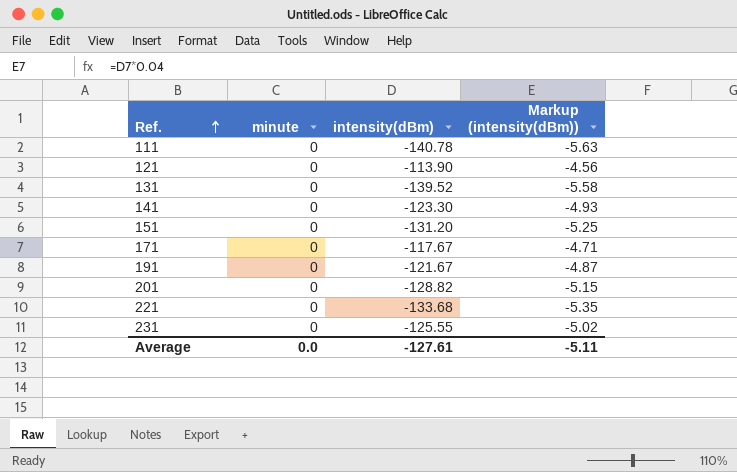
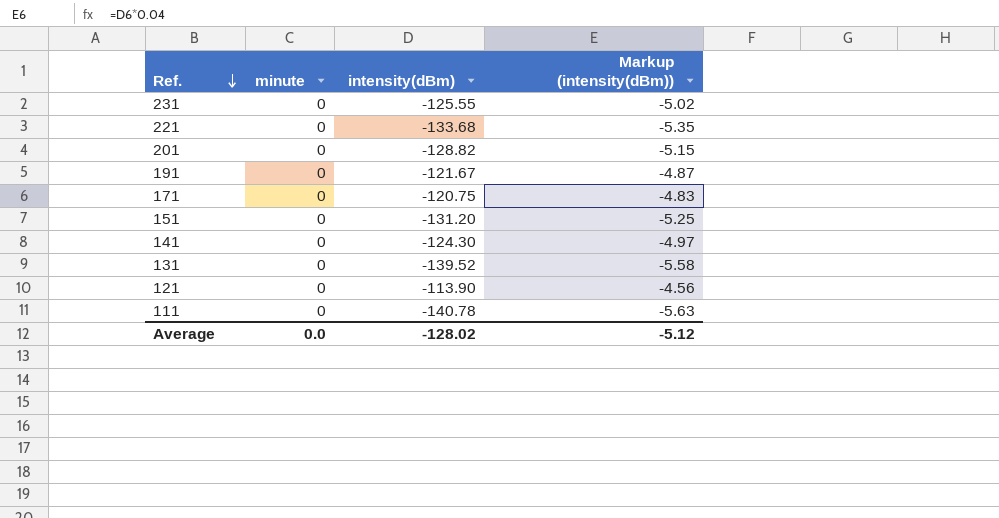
row order: Ref. ascending -> Ref. descending
171 | intensity(dBm): -117.67 -> -120.75
171 | Markup (intensity(dBm)): -4.71 -> -4.83
141 | intensity(dBm): -123.30 -> -124.30
141 | Markup (intensity(dBm)): -4.93 -> -4.97
Average | intensity(dBm): -127.61 -> -128.02
Average | Markup (intensity(dBm)): -5.11 -> -5.12

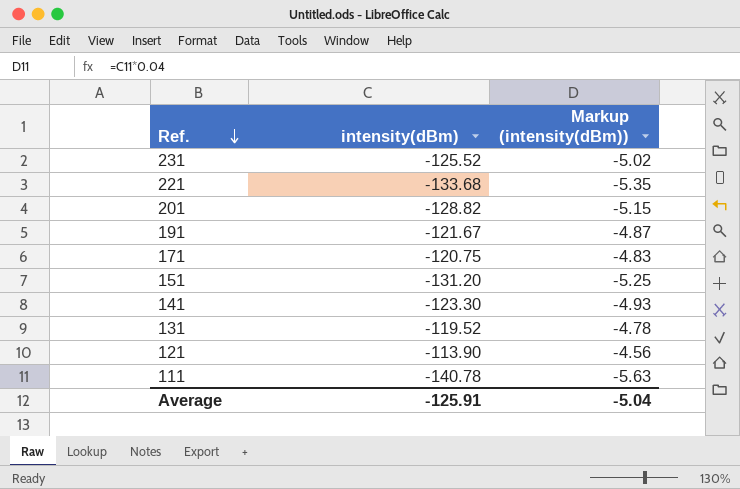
column minute | position: 2 -> none
231 | intensity(dBm): -125.55 -> -125.52
141 | intensity(dBm): -124.30 -> -123.30
141 | Markup (intensity(dBm)): -4.97 -> -4.93
131 | intensity(dBm): -139.52 -> -119.52
131 | Markup (intensity(dBm)): -5.58 -> -4.78
Average | intensity(dBm): -128.02 -> -125.91
Average | Markup (intensity(dBm)): -5.12 -> -5.04

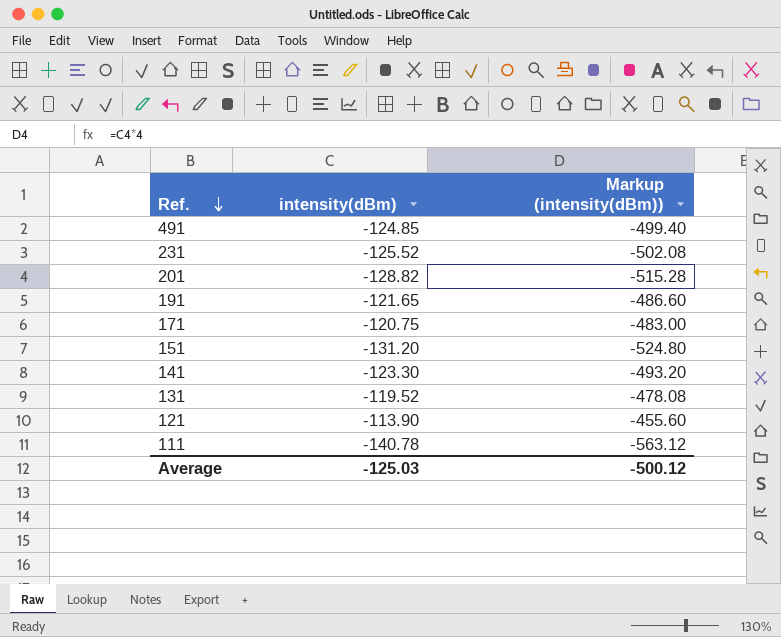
column Markup (intensity(dBm)) | formula: [intensity(dBm)] * 0.04 -> [intensity(dBm)] * 4
row 221: -133.68 | -5.35 -> none
row 491: none -> -124.85 | -499.40
191 | intensity(dBm): -121.67 -> -121.65
Average | intensity(dBm): -125.91 -> -125.03
Average | Markup (intensity(dBm)): -5.04 -> -500.12

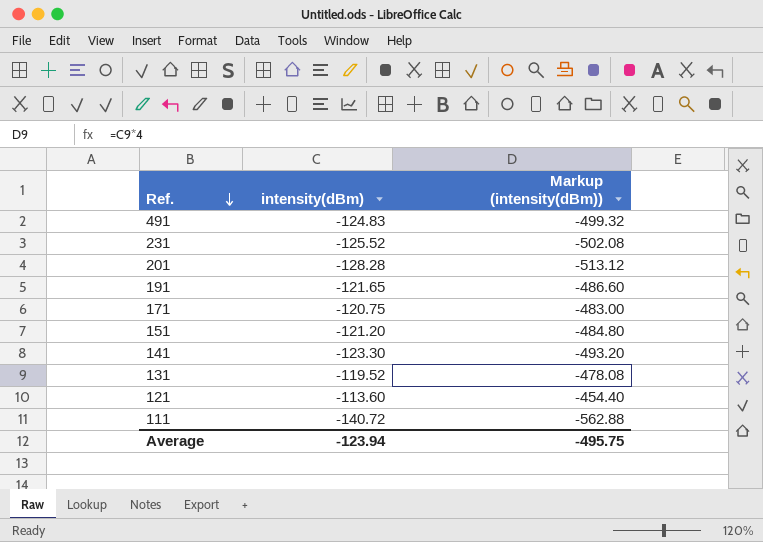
491 | intensity(dBm): -124.85 -> -124.83
491 | Markup (intensity(dBm)): -499.40 -> -499.32
201 | intensity(dBm): -128.82 -> -128.28
201 | Markup (intensity(dBm)): -515.28 -> -513.12
151 | intensity(dBm): -131.20 -> -121.20
151 | Markup (intensity(dBm)): -524.80 -> -484.80
121 | intensity(dBm): -113.90 -> -113.60
121 | Markup (intensity(dBm)): -455.60 -> -454.40
111 | intensity(dBm): -140.78 -> -140.72
111 | Markup (intensity(dBm)): -563.12 -> -562.88
Average | intensity(dBm): -125.03 -> -123.94
Average | Markup (intensity(dBm)): -500.12 -> -495.75

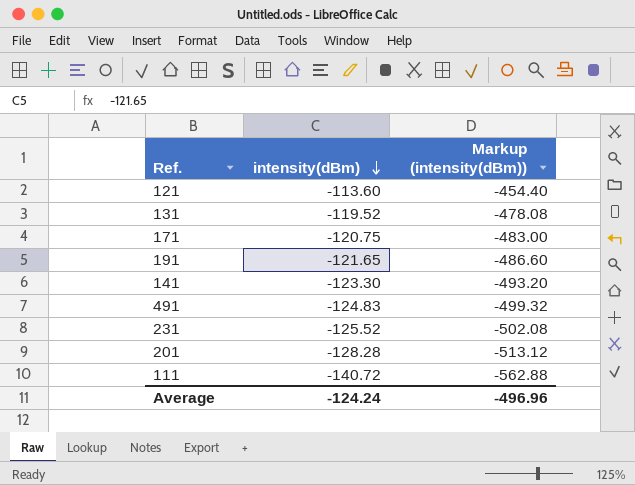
row order: Ref. descending -> intensity(dBm) descending
row 151: -121.20 | -484.80 -> none
Average | intensity(dBm): -123.94 -> -124.24
Average | Markup (intensity(dBm)): -495.75 -> -496.96

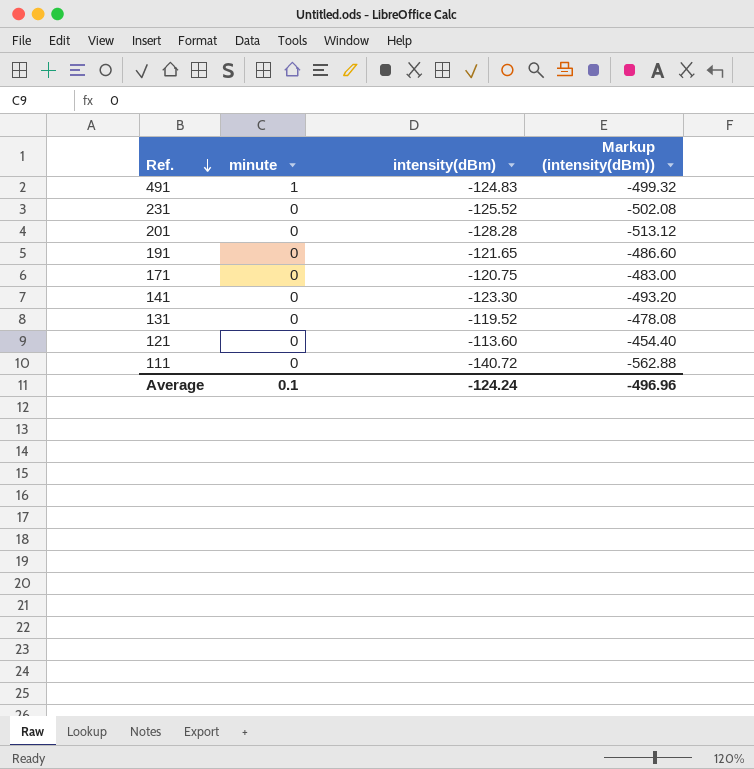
row order: intensity(dBm) descending -> Ref. descending
column minute | position: none -> 2

